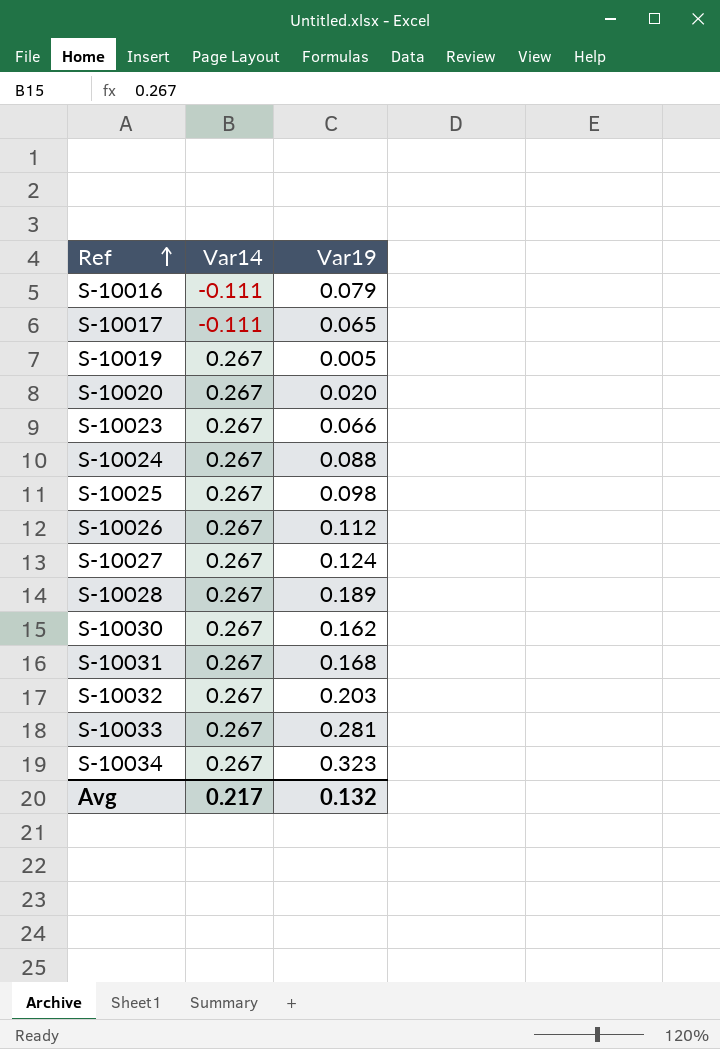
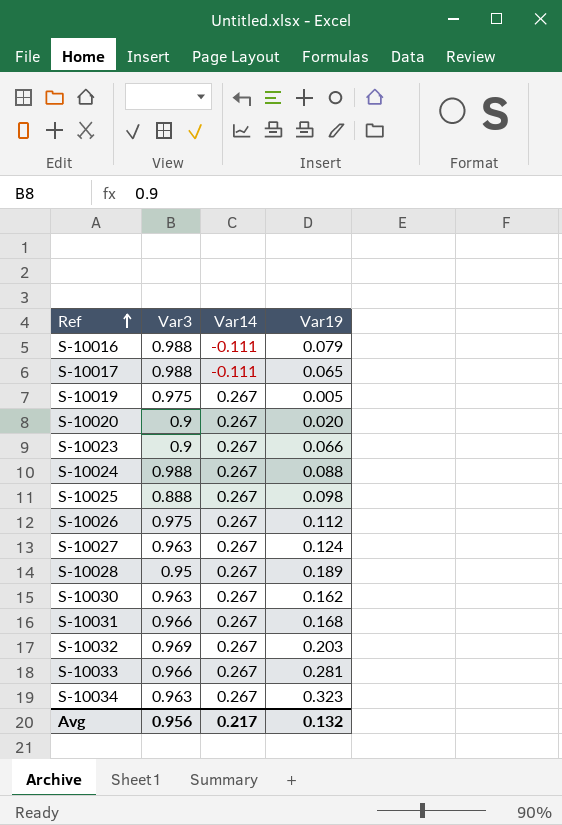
column Var3 | position: none -> 2

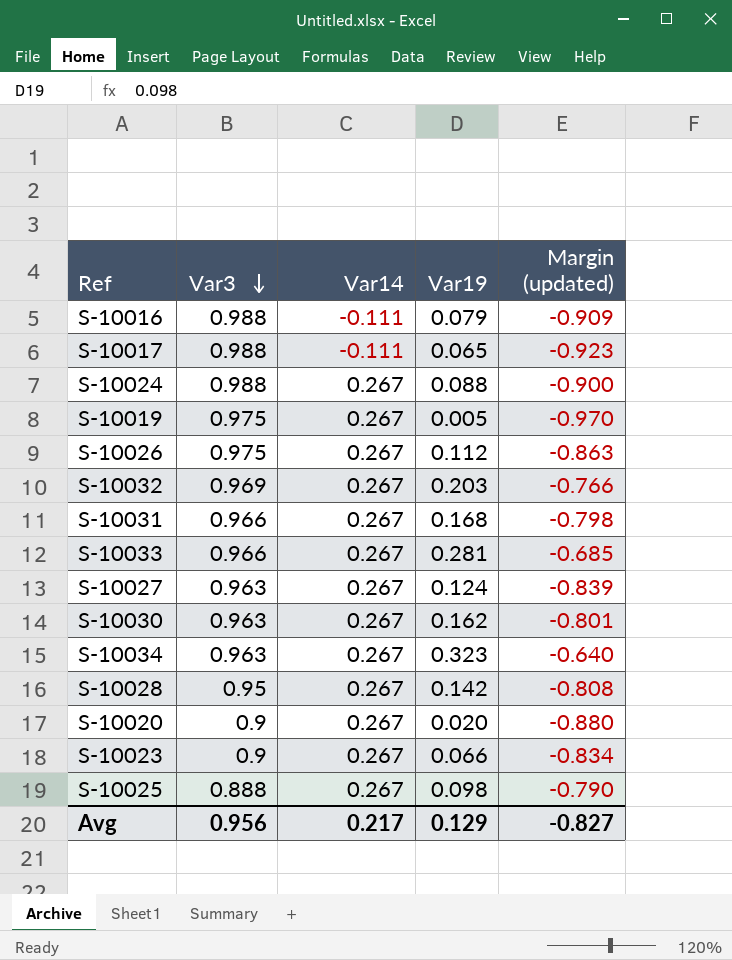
row order: Ref ascending -> Var3 descending
column Margin (updated) | formula: none -> [Var19] - [Var3]
S-10028 | Var19: 0.189 -> 0.142
Avg | Var19: 0.132 -> 0.129

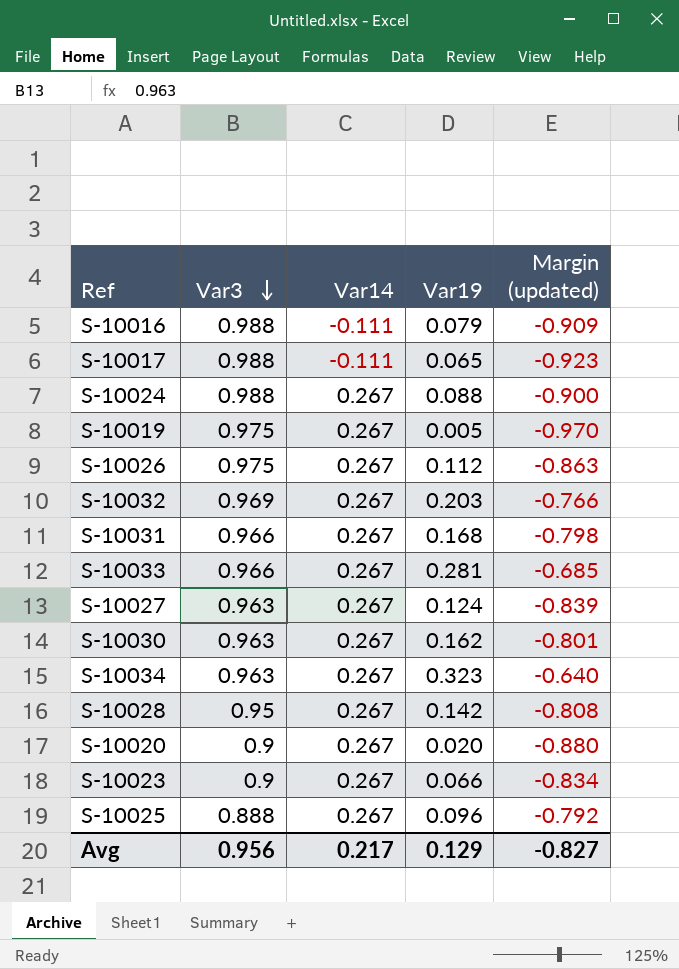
S-10025 | Var19: 0.098 -> 0.096
S-10025 | Margin (updated): -0.790 -> -0.792

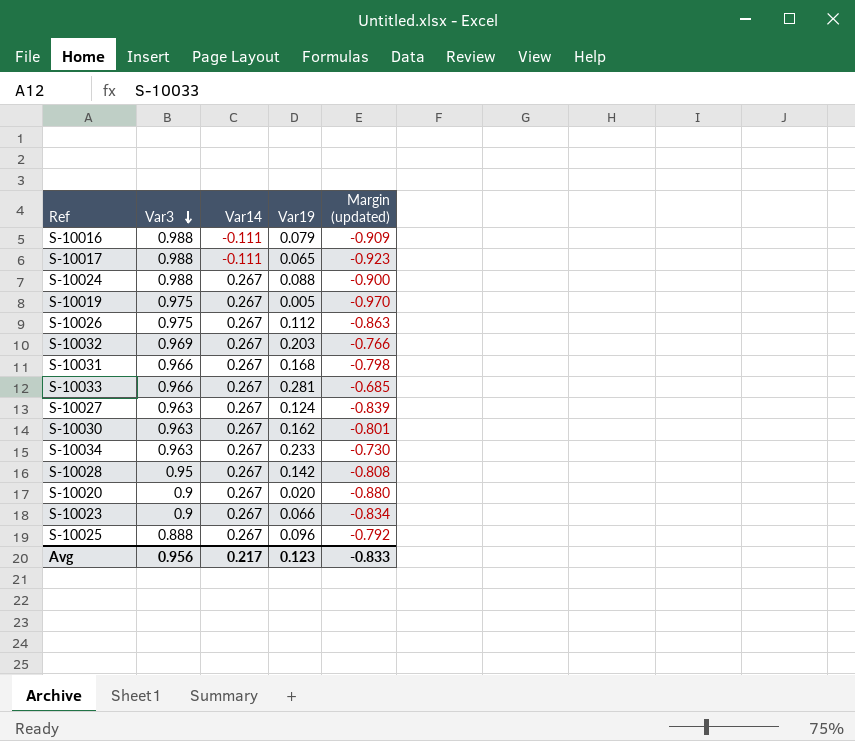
S-10034 | Var19: 0.323 -> 0.233
S-10034 | Margin (updated): -0.640 -> -0.730
Avg | Var19: 0.129 -> 0.123
Avg | Margin (updated): -0.827 -> -0.833

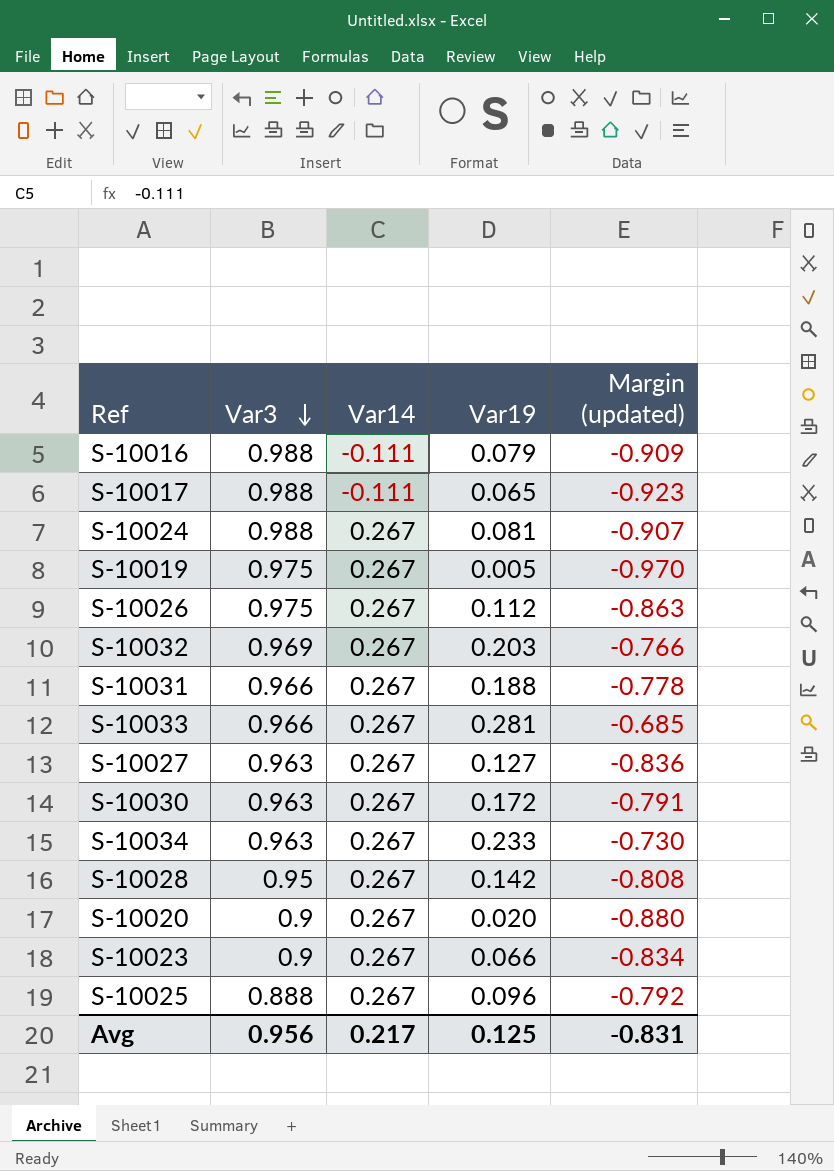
S-10024 | Var19: 0.088 -> 0.081
S-10024 | Margin (updated): -0.900 -> -0.907
S-10031 | Var19: 0.168 -> 0.188
S-10031 | Margin (updated): -0.798 -> -0.778
S-10027 | Var19: 0.124 -> 0.127
S-10027 | Margin (updated): -0.839 -> -0.836
S-10030 | Var19: 0.162 -> 0.172
S-10030 | Margin (updated): -0.801 -> -0.791
Avg | Var19: 0.123 -> 0.125
Avg | Margin (updated): -0.833 -> -0.831

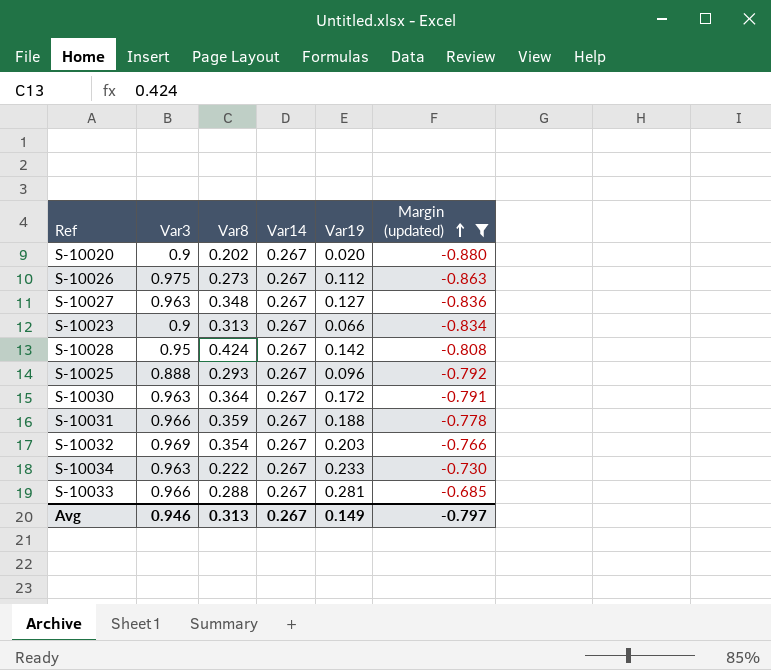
filter: none -> Margin (updated) >= -0.880
row order: Var3 descending -> Margin (updated) ascending
column Var8 | position: none -> 3
Avg | Var3: 0.956 -> 0.946
Avg | Var14: 0.217 -> 0.267
Avg | Var19: 0.125 -> 0.149
Avg | Margin (updated): -0.831 -> -0.797

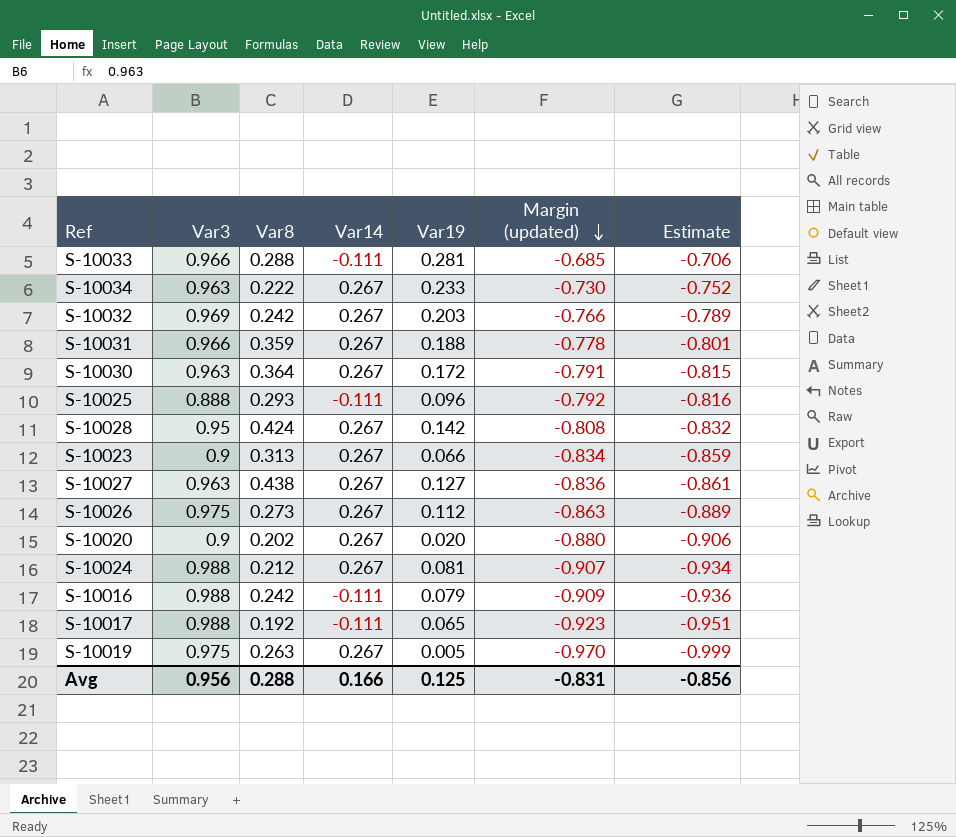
filter: Margin (updated) >= -0.880 -> none
row order: Margin (updated) ascending -> Margin (updated) descending
column Estimate | formula: none -> [Margin (updated)] * 1.03
S-10033 | Var14: 0.267 -> -0.111
S-10032 | Var8: 0.354 -> 0.242
S-10025 | Var14: 0.267 -> -0.111
S-10027 | Var8: 0.348 -> 0.438
Avg | Var3: 0.946 -> 0.956
Avg | Var8: 0.313 -> 0.288
Avg | Var14: 0.267 -> 0.166
Avg | Var19: 0.149 -> 0.125
Avg | Margin (updated): -0.797 -> -0.831

